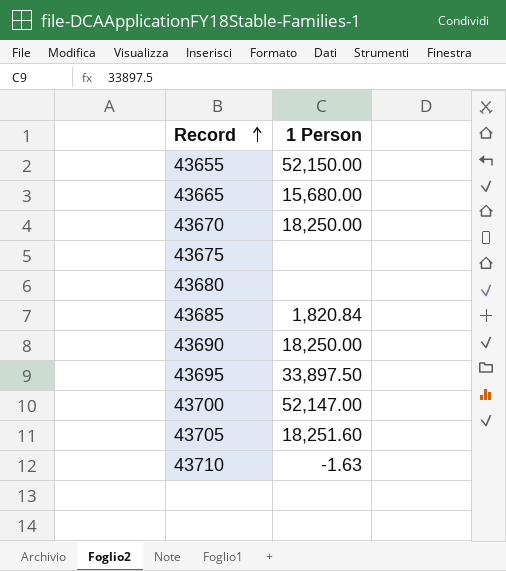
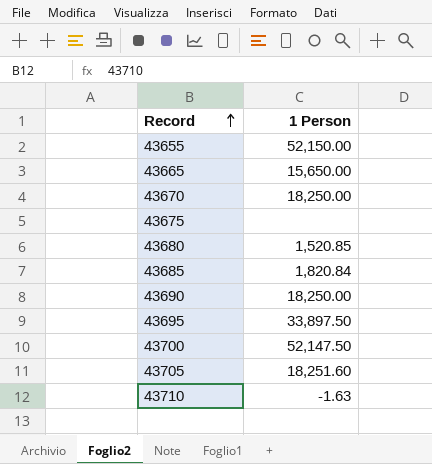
43665 | 1 Person: 15,680.00 -> 15,650.00
43680 | 1 Person: none -> 1,520.85
43700 | 1 Person: 52,147.00 -> 52,147.50

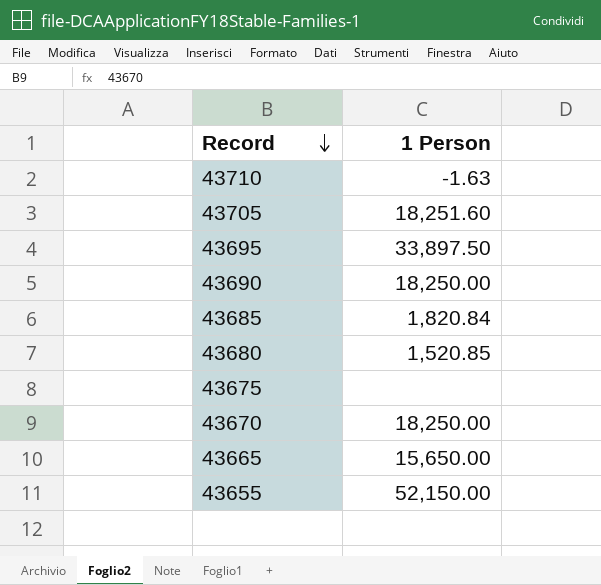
row order: Record ascending -> Record descending
row 43700: 52,147.50 -> none

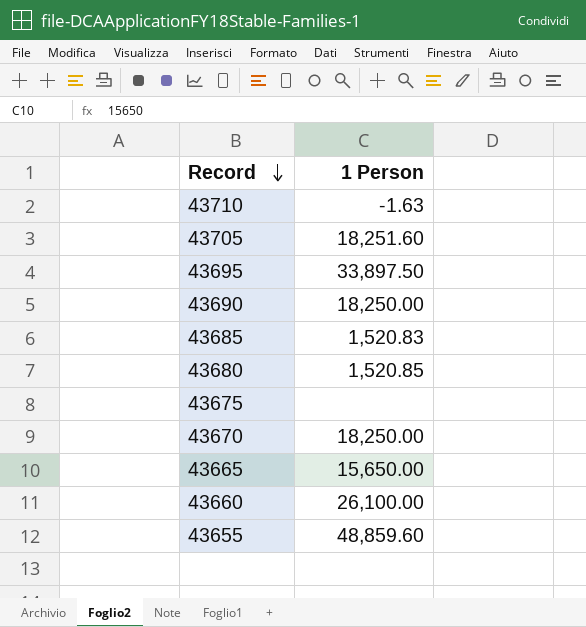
43685 | 1 Person: 1,820.84 -> 1,520.83
row 43660: none -> 26,100.00
43655 | 1 Person: 52,150.00 -> 48,859.60

